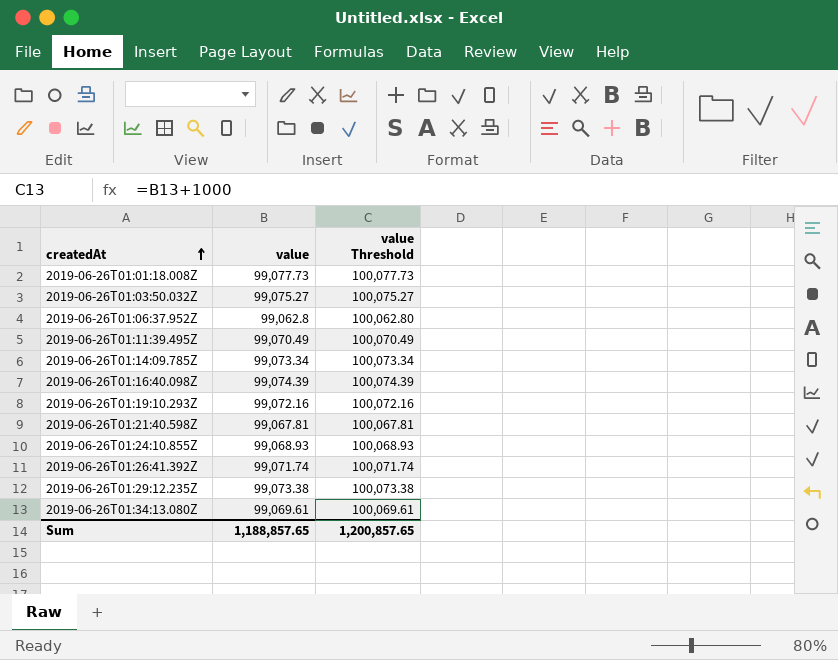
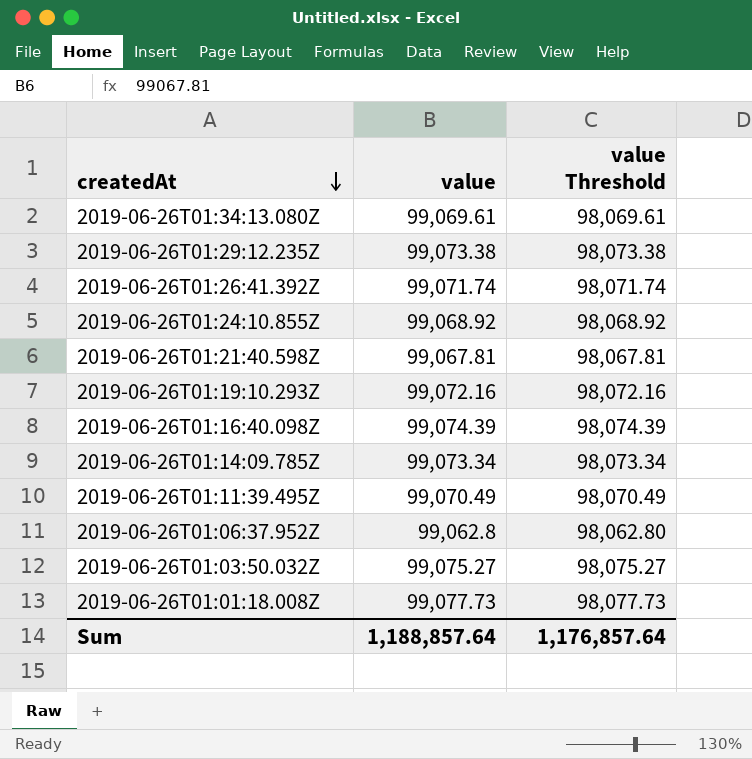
row order: createdAt ascending -> createdAt descending
column value Threshold | formula: [value] + 1000 -> [value] - 1000
2019-06-26T01:24:10.855Z | value: 99,068.93 -> 99,068.92
Sum | value: 1,188,857.65 -> 1,188,857.64
Sum | value Threshold: 1,200,857.65 -> 1,176,857.64

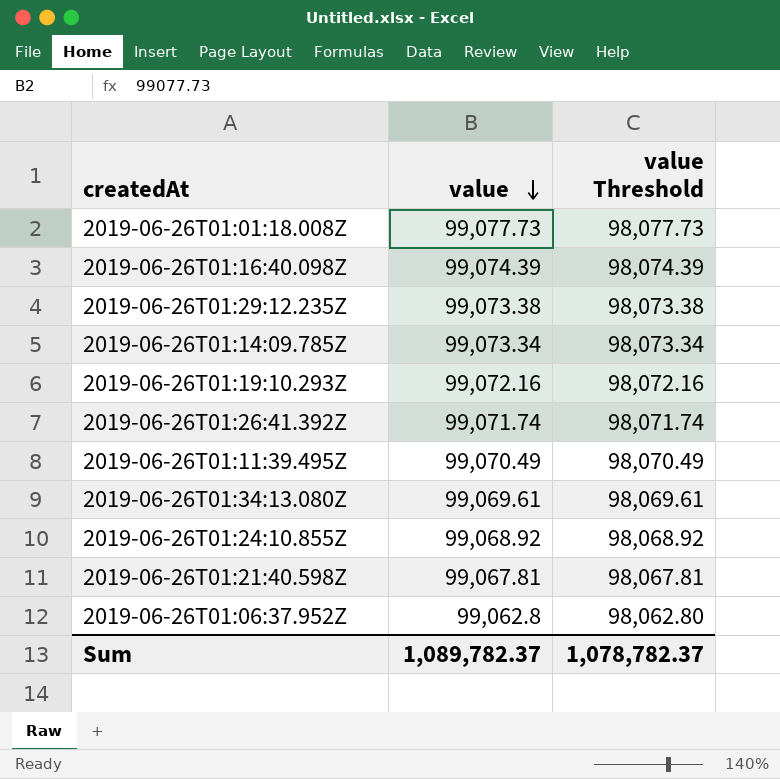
row order: createdAt descending -> value descending
row 2019-06-26T01:03:50.032Z: 99,075.27 | 98,075.27 -> none
Sum | value: 1,188,857.64 -> 1,089,782.37
Sum | value Threshold: 1,176,857.64 -> 1,078,782.37

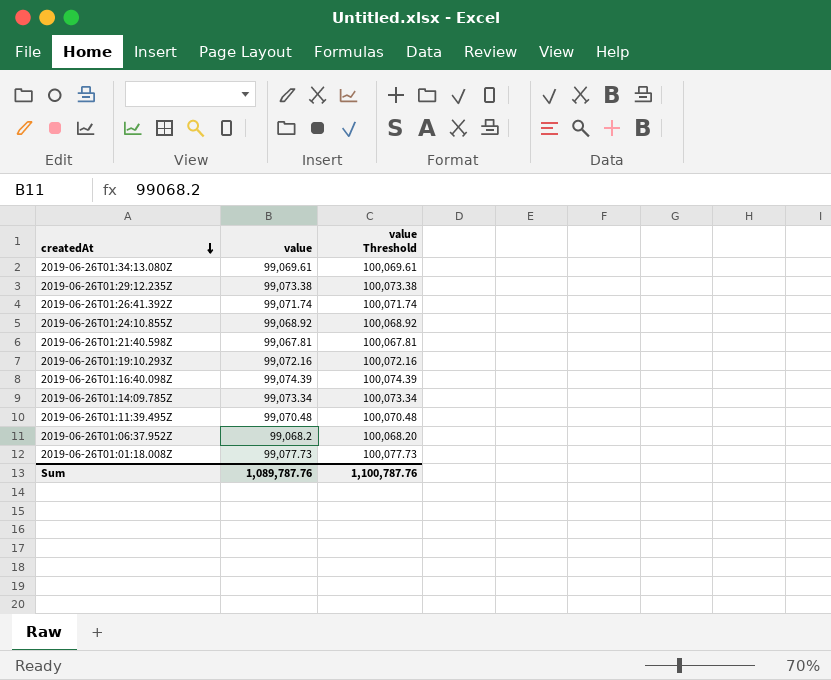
row order: value descending -> createdAt descending
column value Threshold | formula: [value] - 1000 -> [value] + 1000
2019-06-26T01:11:39.495Z | value: 99,070.49 -> 99,070.48
2019-06-26T01:06:37.952Z | value: 99,062.8 -> 99,068.2
Sum | value: 1,089,782.37 -> 1,089,787.76
Sum | value Threshold: 1,078,782.37 -> 1,100,787.76

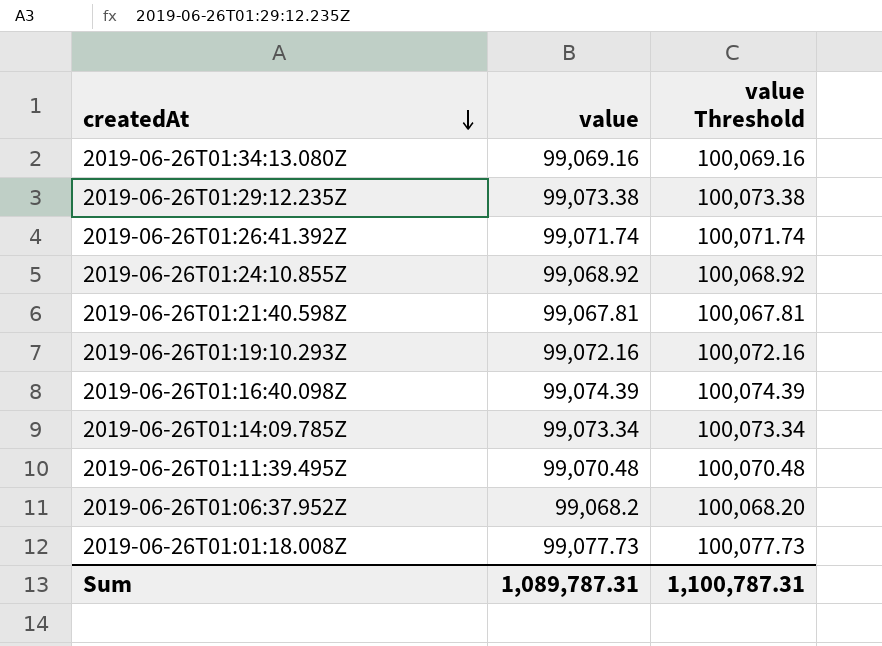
2019-06-26T01:34:13.080Z | value: 99,069.61 -> 99,069.16
2019-06-26T01:34:13.080Z | value Threshold: 100,069.61 -> 100,069.16
Sum | value: 1,089,787.76 -> 1,089,787.31
Sum | value Threshold: 1,100,787.76 -> 1,100,787.31

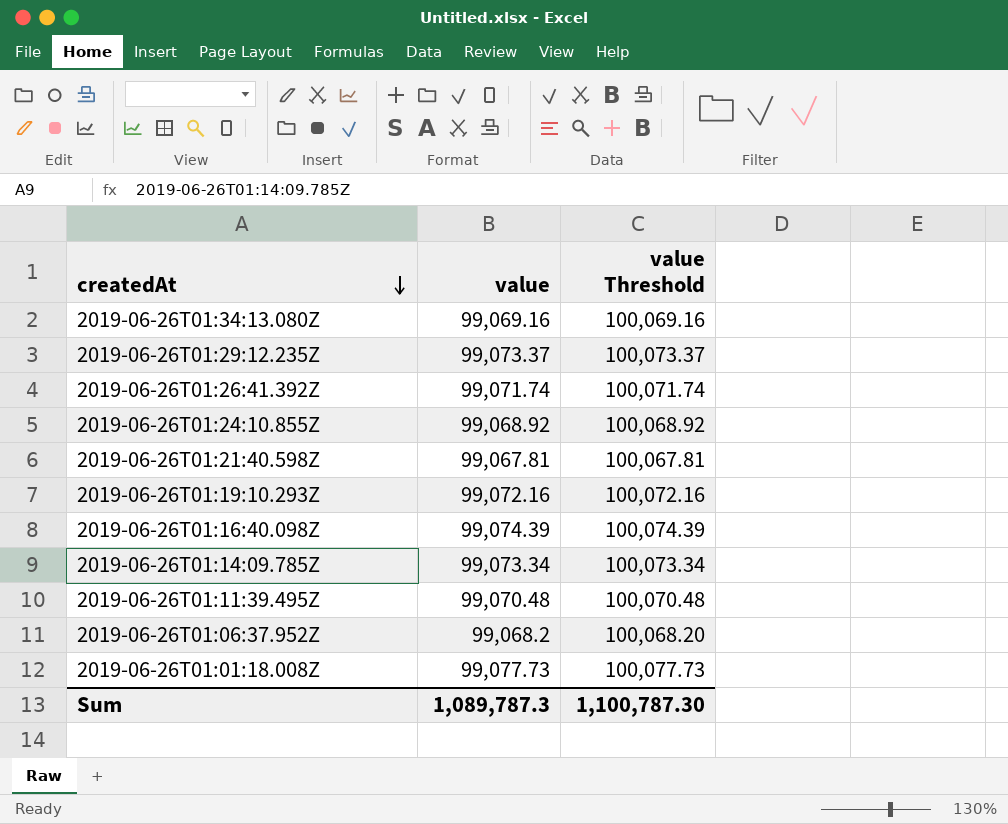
2019-06-26T01:29:12.235Z | value: 99,073.38 -> 99,073.37
2019-06-26T01:29:12.235Z | value Threshold: 100,073.38 -> 100,073.37
Sum | value: 1,089,787.31 -> 1,089,787.3
Sum | value Threshold: 1,100,787.31 -> 1,100,787.30

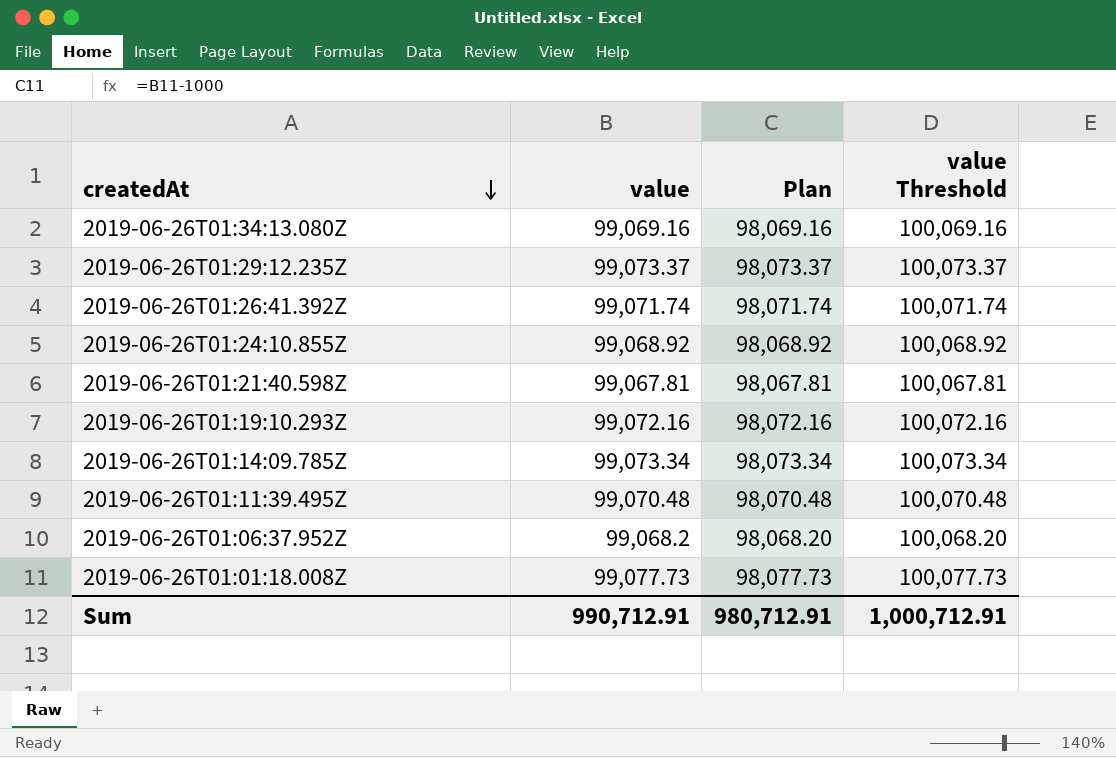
column Plan | formula: none -> [value] - 1000
row 2019-06-26T01:16:40.098Z: 99,074.39 | 100,074.39 -> none
Sum | value: 1,089,787.3 -> 990,712.91
Sum | value Threshold: 1,100,787.30 -> 1,000,712.91

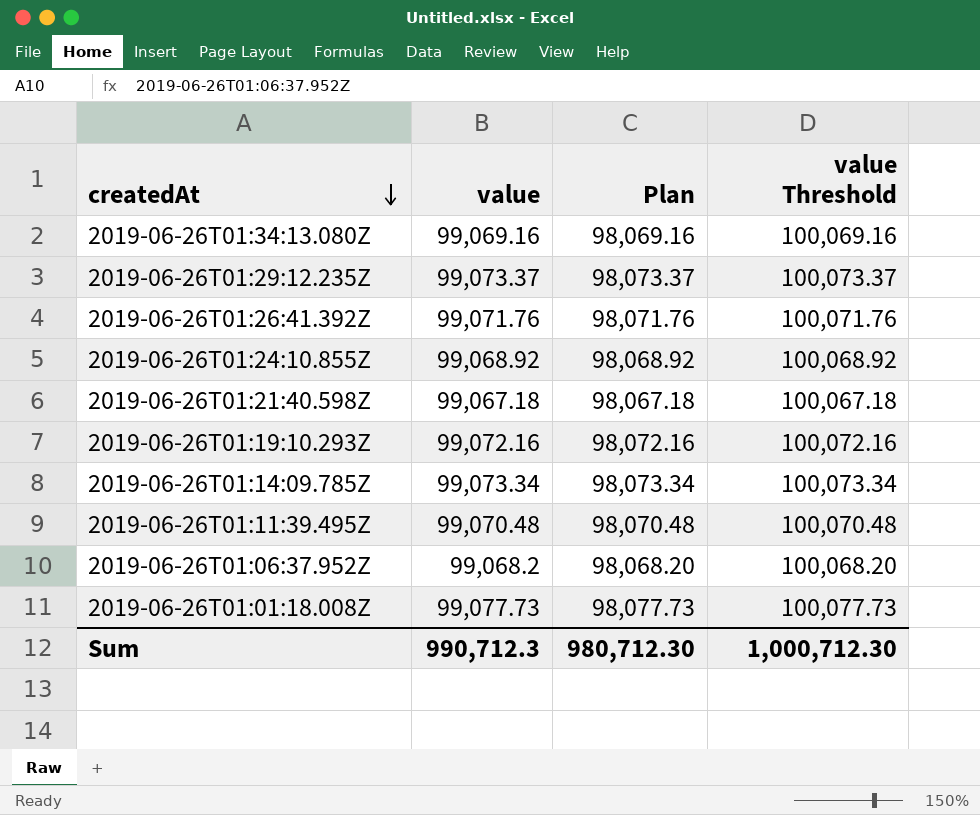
2019-06-26T01:26:41.392Z | value: 99,071.74 -> 99,071.76
2019-06-26T01:26:41.392Z | Plan: 98,071.74 -> 98,071.76
2019-06-26T01:26:41.392Z | value Threshold: 100,071.74 -> 100,071.76
2019-06-26T01:21:40.598Z | value: 99,067.81 -> 99,067.18
2019-06-26T01:21:40.598Z | Plan: 98,067.81 -> 98,067.18
2019-06-26T01:21:40.598Z | value Threshold: 100,067.81 -> 100,067.18
Sum | value: 990,712.91 -> 990,712.3
Sum | Plan: 980,712.91 -> 980,712.30
Sum | value Threshold: 1,000,712.91 -> 1,000,712.30

